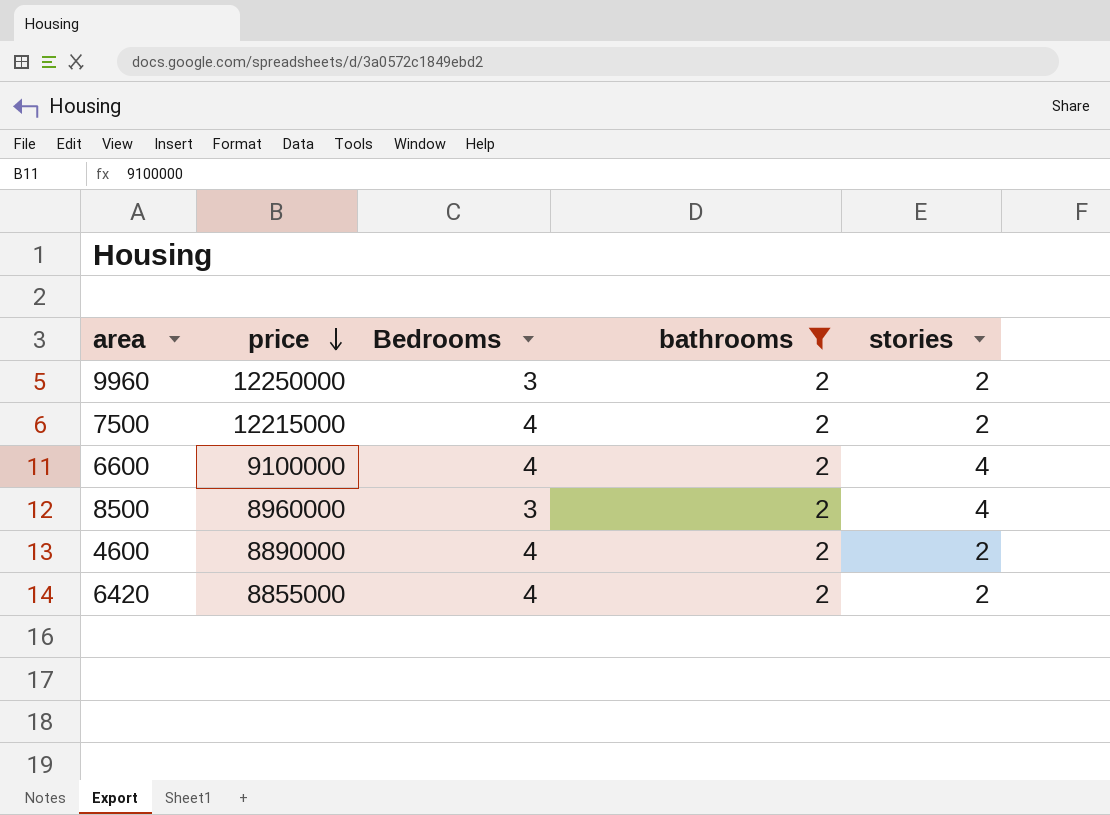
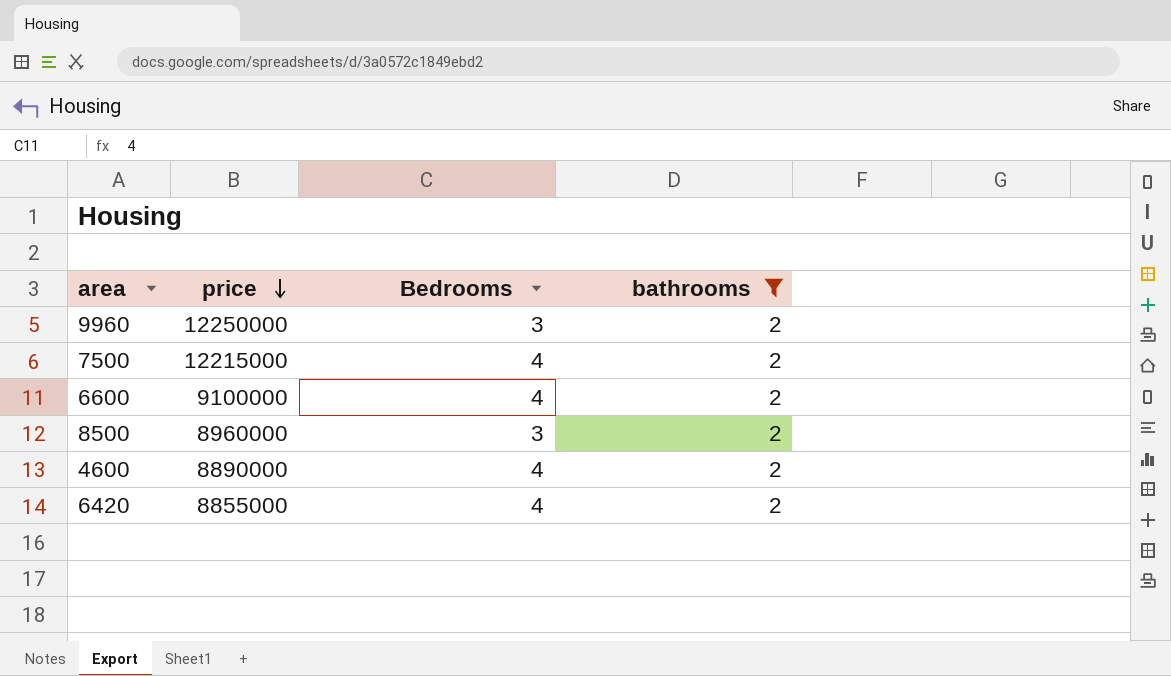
column stories | position: 5 -> none

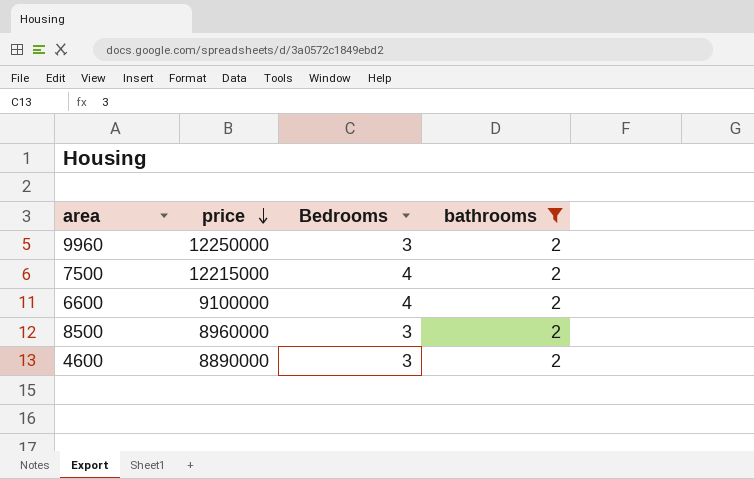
row 6420: 8855000 | 4 | 2 -> none
4600 | Bedrooms: 4 -> 3

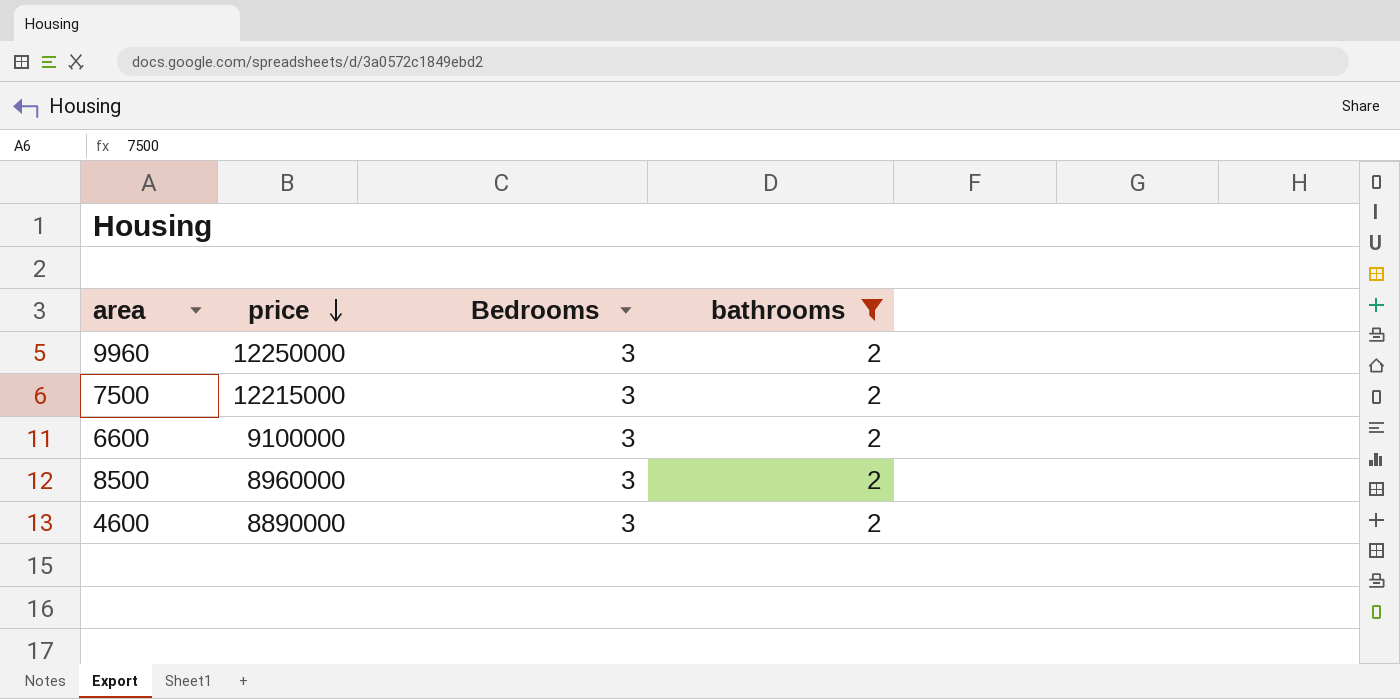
7500 | Bedrooms: 4 -> 3
6600 | Bedrooms: 4 -> 3

